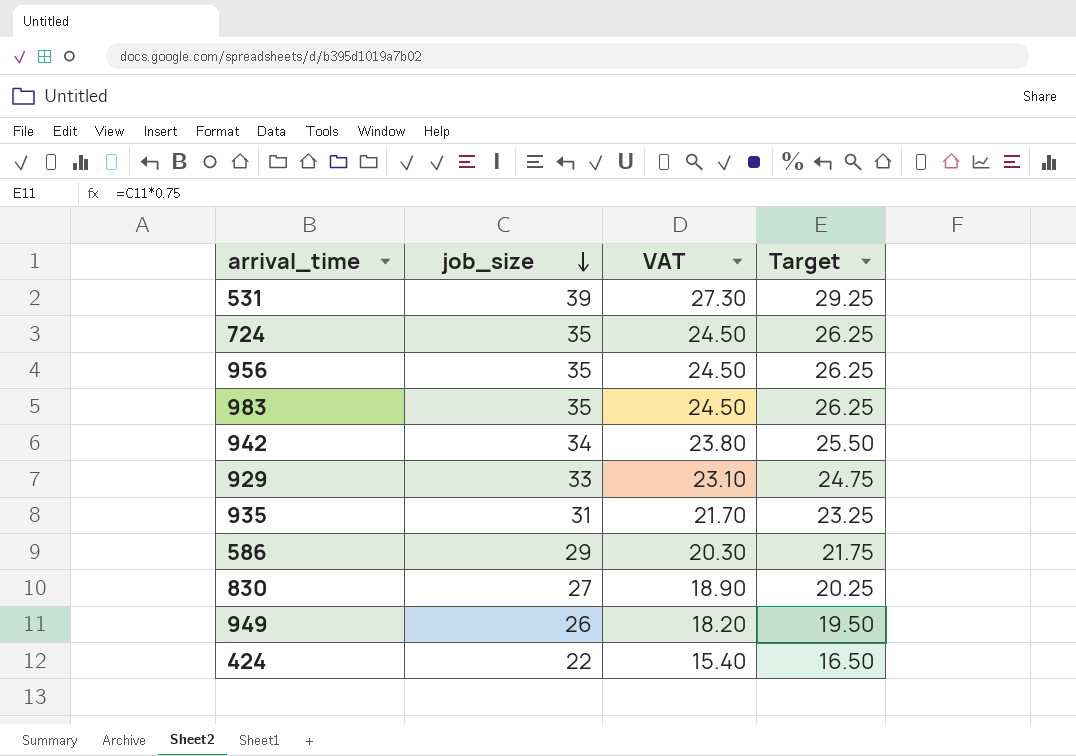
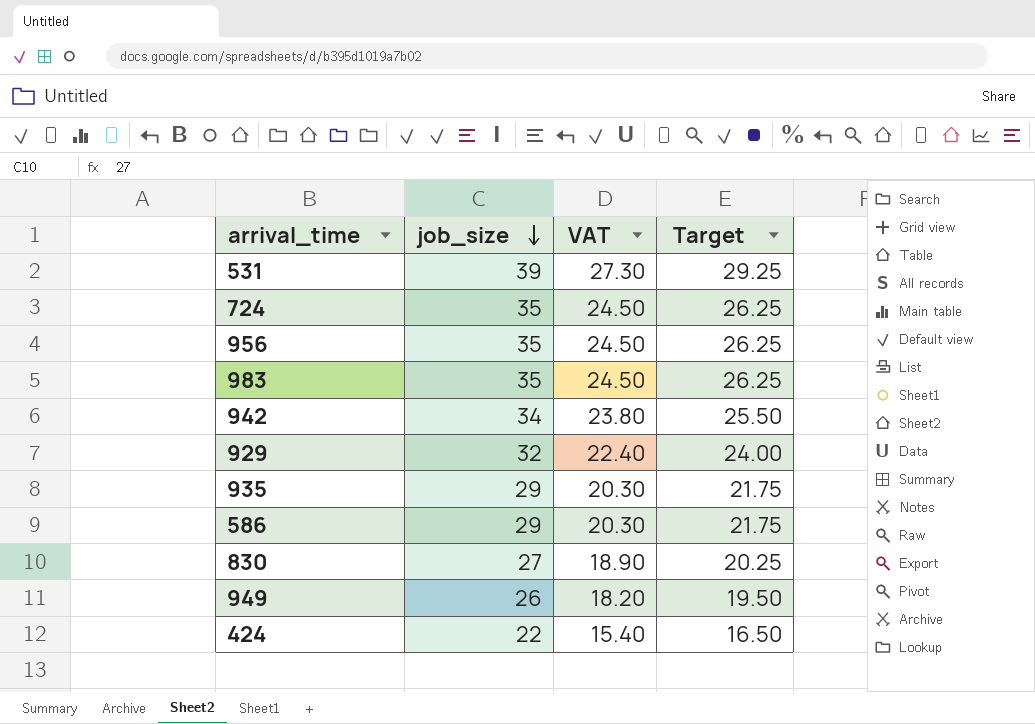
929 | job_size: 33 -> 32
929 | VAT: 23.10 -> 22.40
929 | Target: 24.75 -> 24.00
935 | job_size: 31 -> 29
935 | VAT: 21.70 -> 20.30
935 | Target: 23.25 -> 21.75

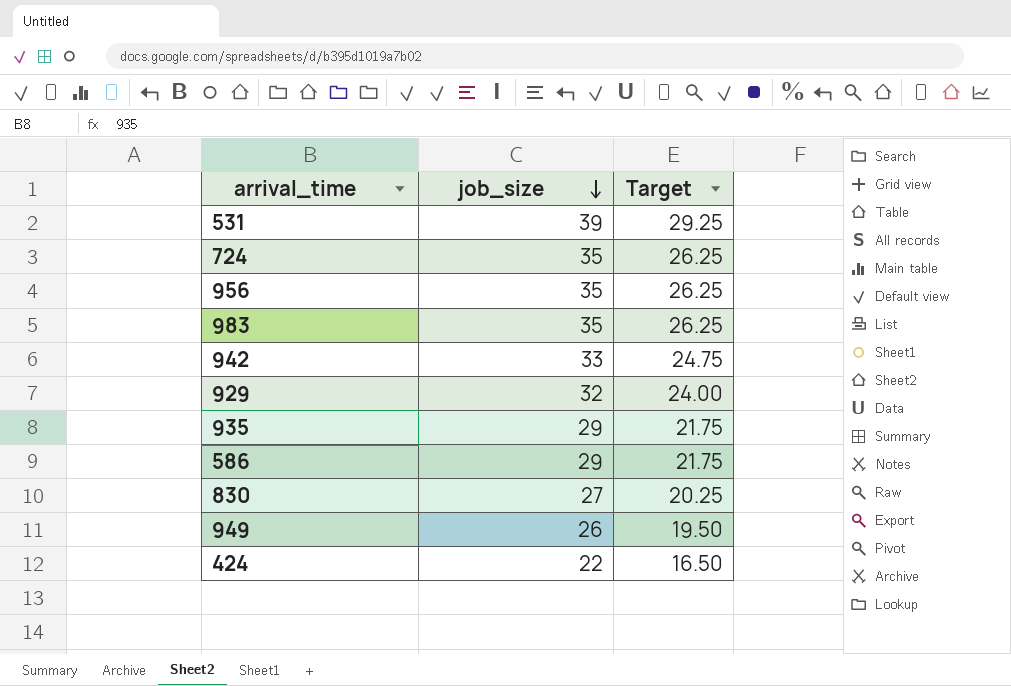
column VAT | formula: [job_size] * 0.7 -> none
942 | job_size: 34 -> 33
942 | Target: 25.50 -> 24.75

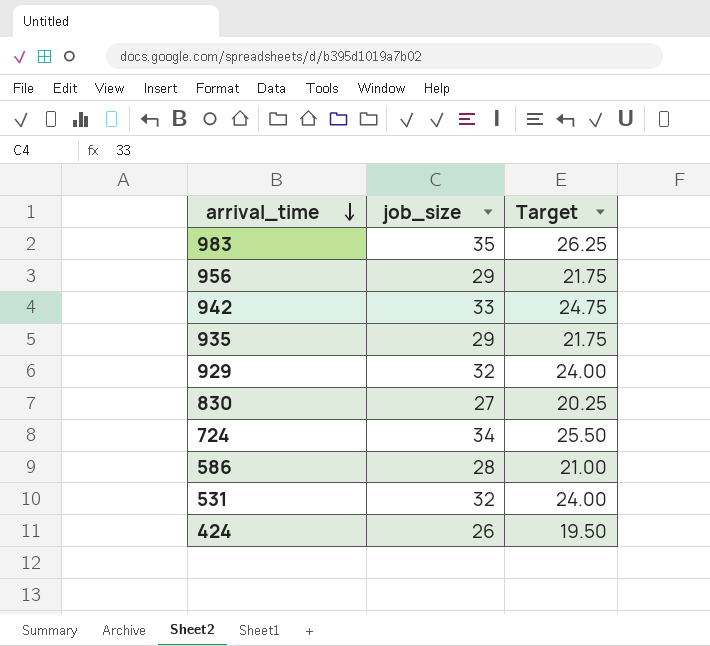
row order: job_size descending -> arrival_time descending
row 949: 26 | 19.50 -> none
956 | job_size: 35 -> 29
956 | Target: 26.25 -> 21.75
724 | job_size: 35 -> 34
724 | Target: 26.25 -> 25.50
586 | job_size: 29 -> 28
586 | Target: 21.75 -> 21.00
531 | job_size: 39 -> 32
531 | Target: 29.25 -> 24.00
424 | job_size: 22 -> 26
424 | Target: 16.50 -> 19.50

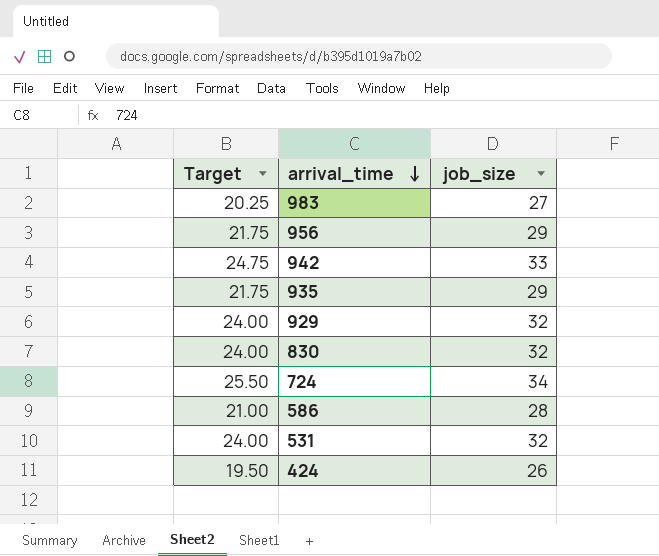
column Target | position: 3 -> 1
983 | Target: 26.25 -> 20.25
983 | job_size: 35 -> 27
830 | Target: 20.25 -> 24.00
830 | job_size: 27 -> 32

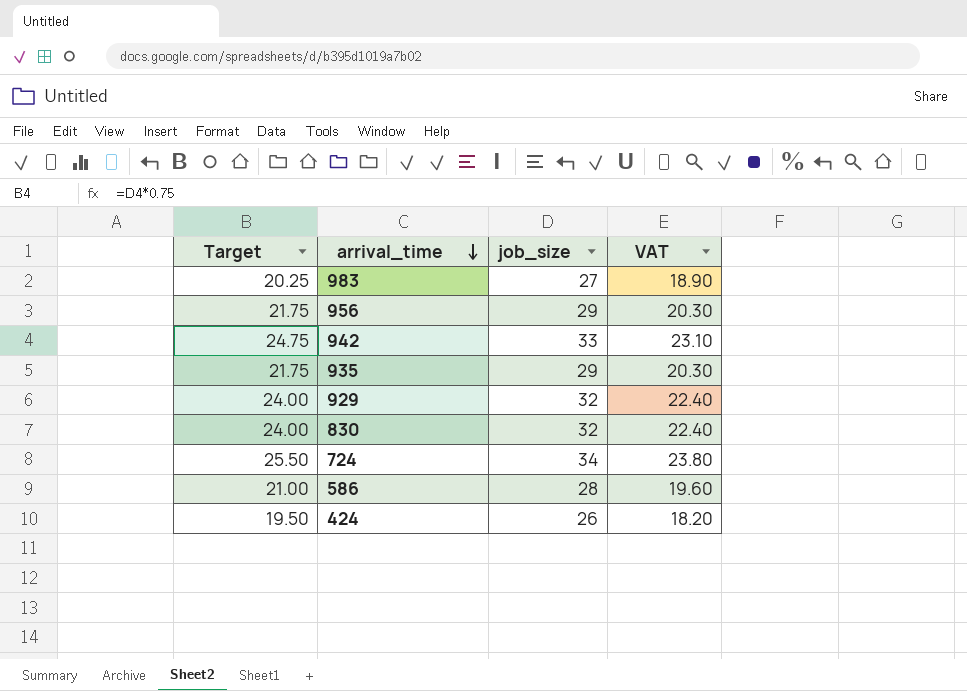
column VAT | formula: none -> [job_size] * 0.7
row 531: 24.00 | 32 -> none

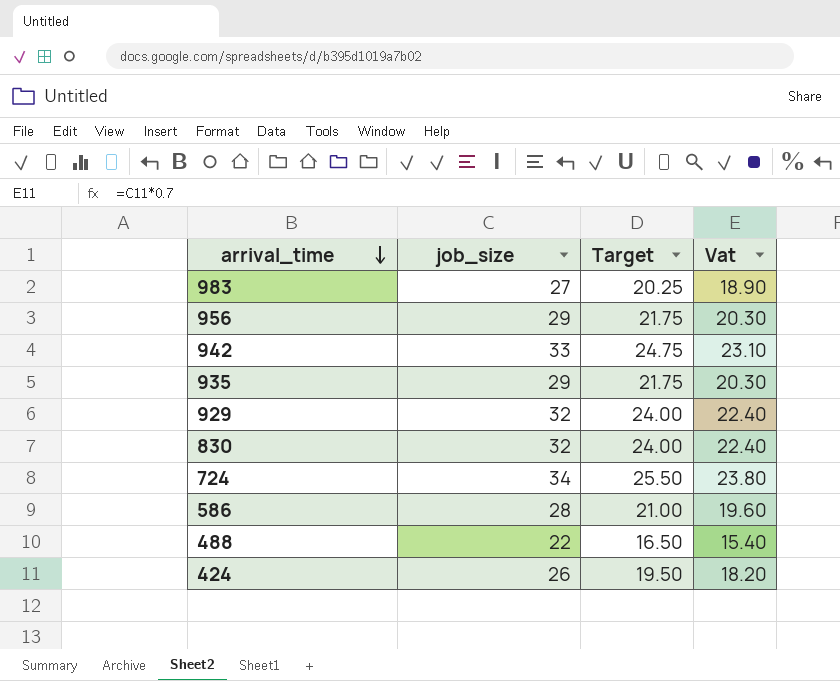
column Target | position: 1 -> 3
column name: VAT -> Vat
row 488: none -> 22 | 16.50 | 15.40

